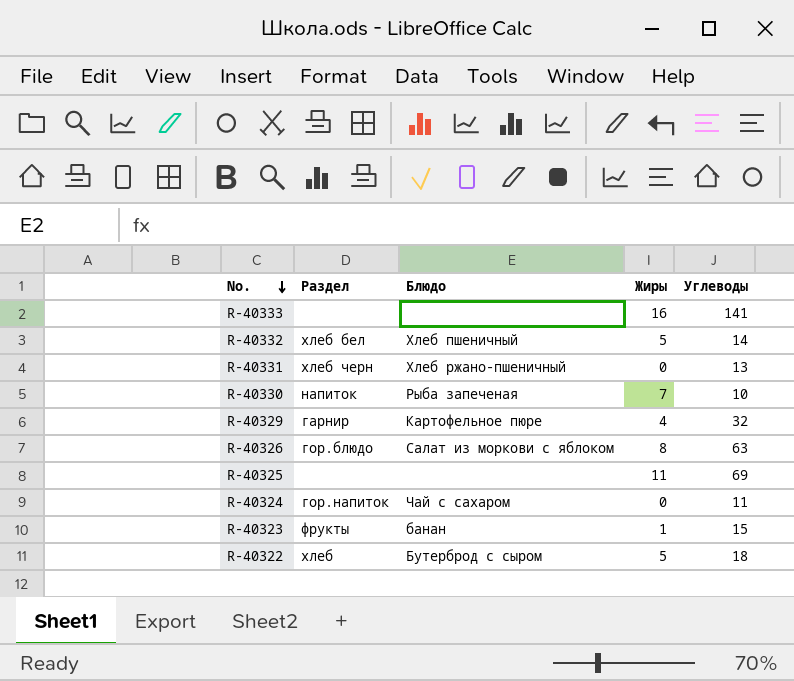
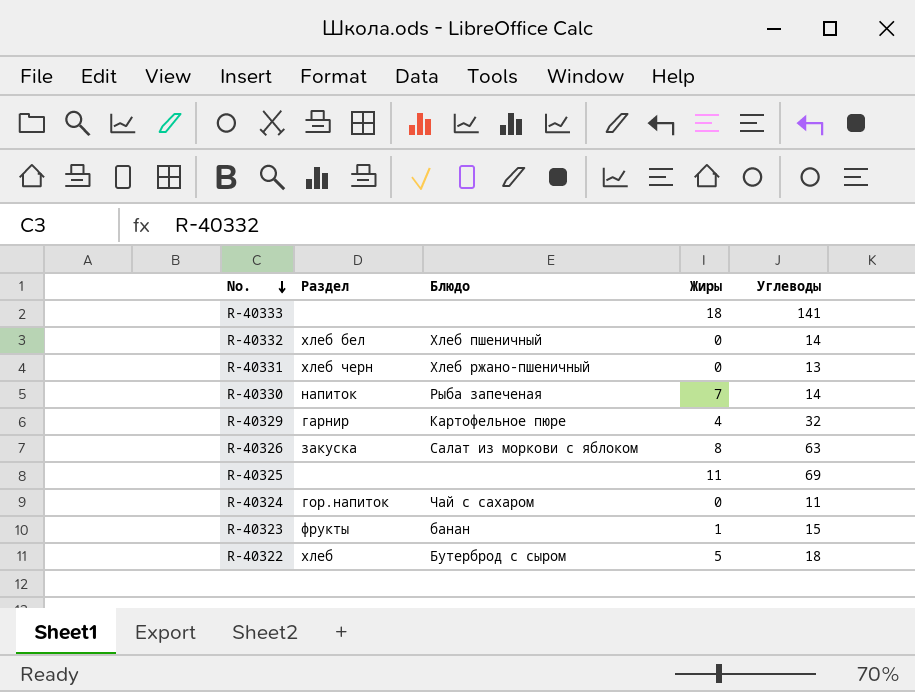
R-40333 | Жиры: 16 -> 18
R-40332 | Жиры: 5 -> 0
R-40330 | Углеводы: 10 -> 14
R-40326 | Раздел: гор.блюдо -> закуска

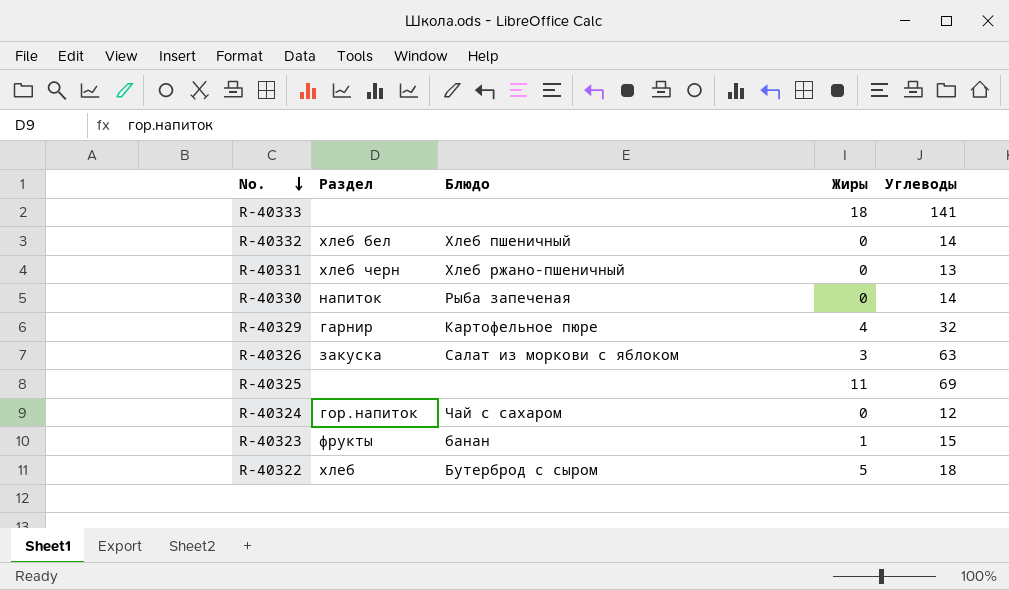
R-40330 | Жиры: 7 -> 0
R-40326 | Жиры: 8 -> 3
R-40324 | Углеводы: 11 -> 12

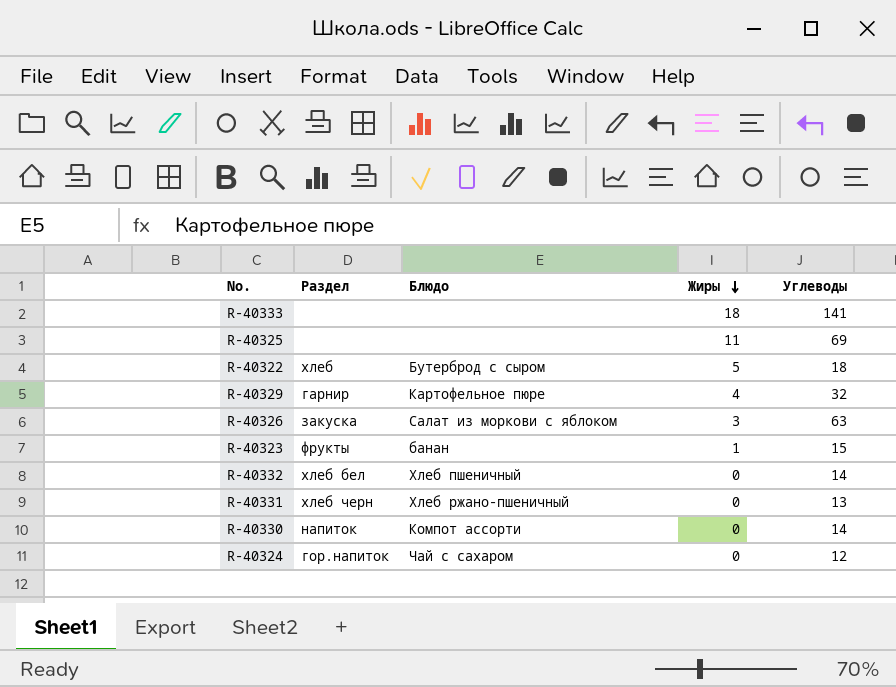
row order: No. descending -> Жиры descending
R-40330 | Блюдо: Рыба запеченая -> Компот ассорти

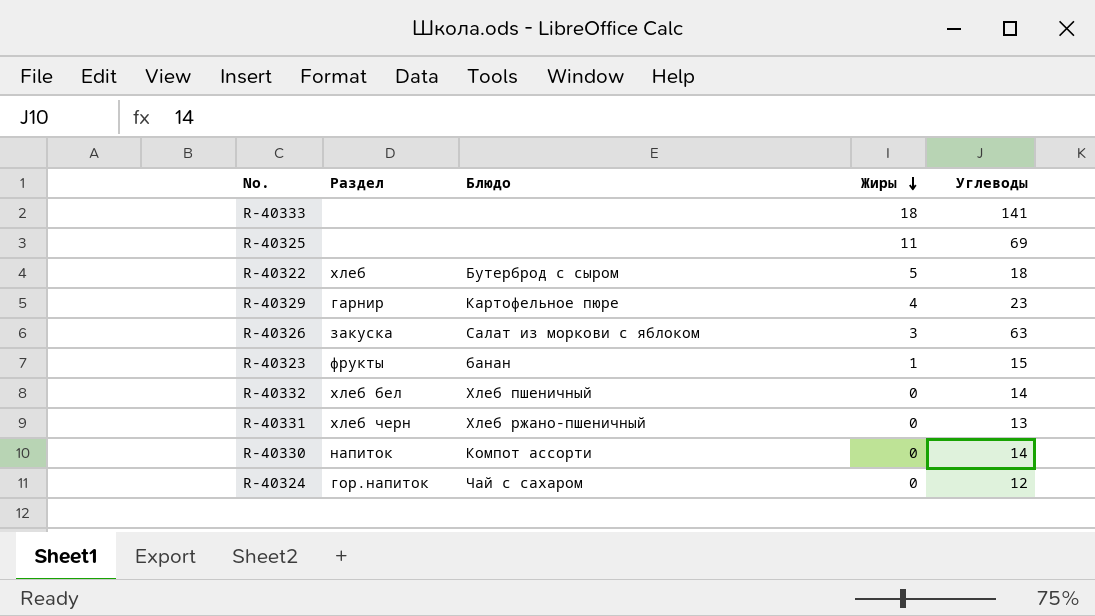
R-40329 | Углеводы: 32 -> 23

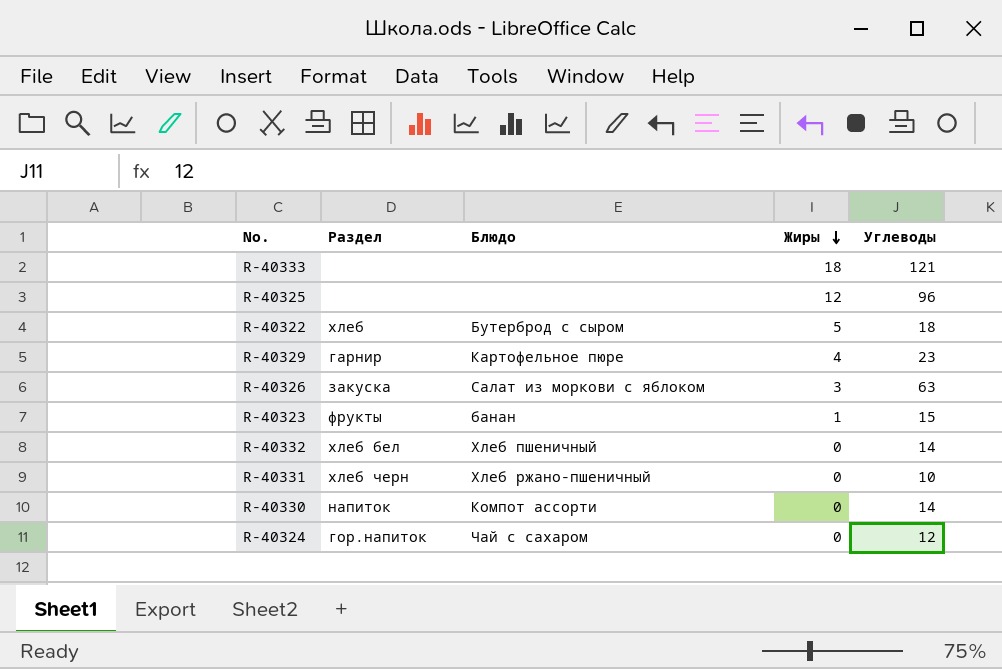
R-40333 | Углеводы: 141 -> 121
R-40325 | Жиры: 11 -> 12
R-40325 | Углеводы: 69 -> 96
R-40331 | Углеводы: 13 -> 10

